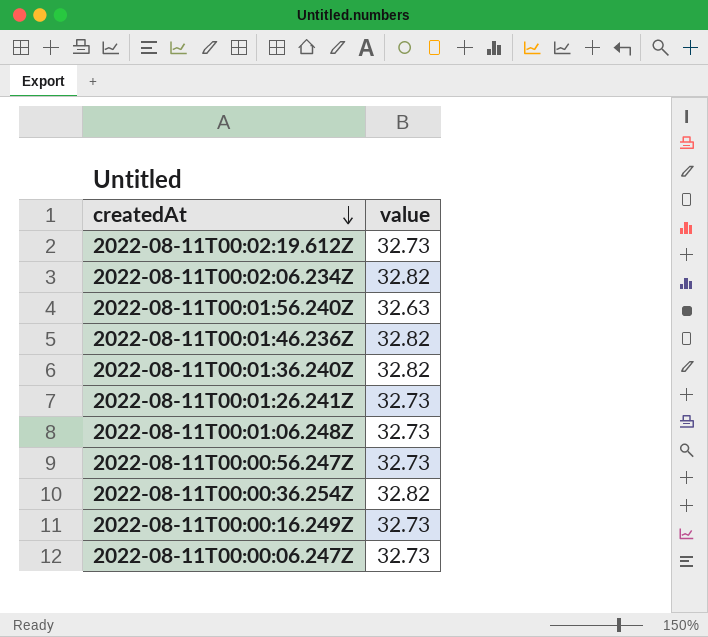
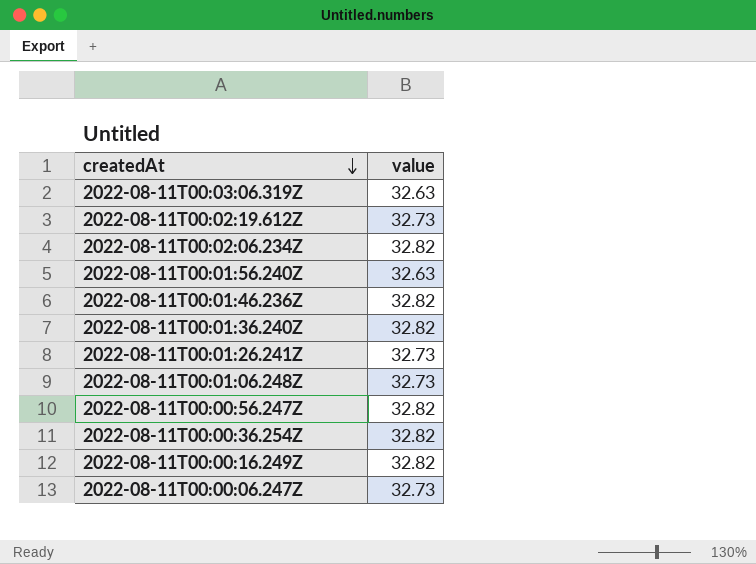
row 2022-08-11T00:03:06.319Z: none -> 32.63
2022-08-11T00:00:56.247Z | value: 32.73 -> 32.82
2022-08-11T00:00:16.249Z | value: 32.73 -> 32.82

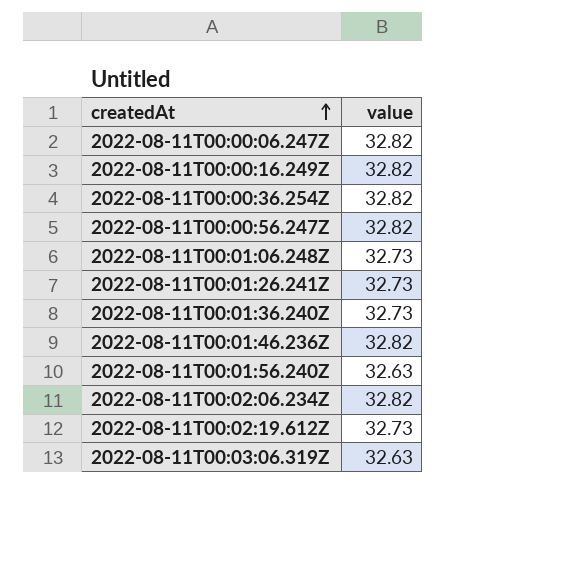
row order: createdAt descending -> createdAt ascending
2022-08-11T00:00:06.247Z | value: 32.73 -> 32.82
2022-08-11T00:01:36.240Z | value: 32.82 -> 32.73

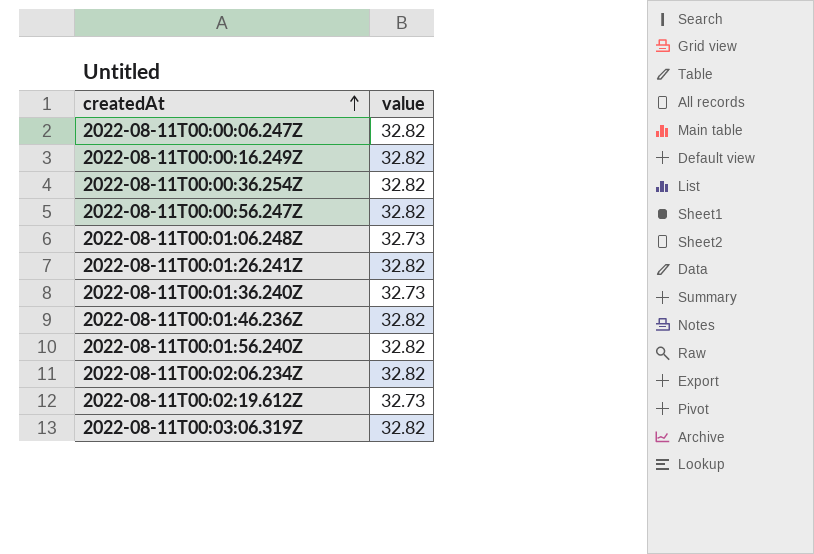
2022-08-11T00:01:26.241Z | value: 32.73 -> 32.82
2022-08-11T00:01:56.240Z | value: 32.63 -> 32.82
2022-08-11T00:03:06.319Z | value: 32.63 -> 32.82

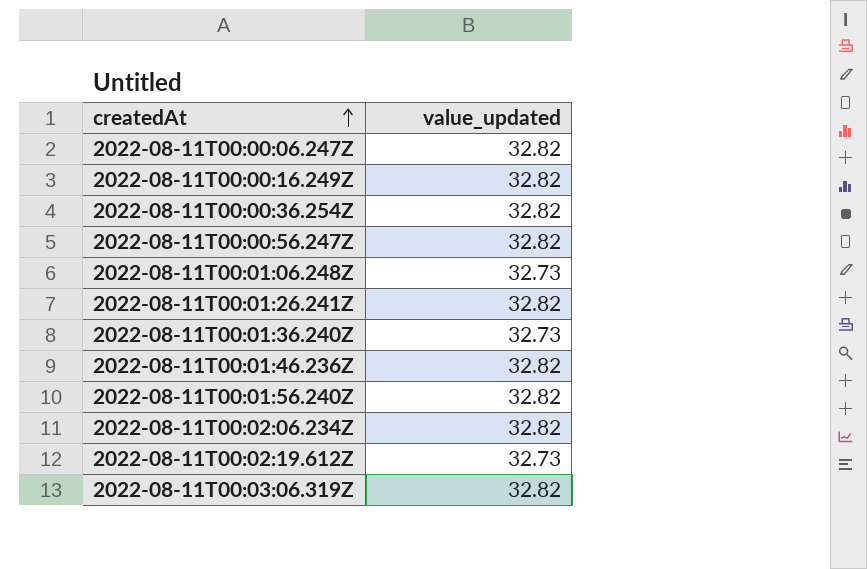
column name: value -> value_updated

